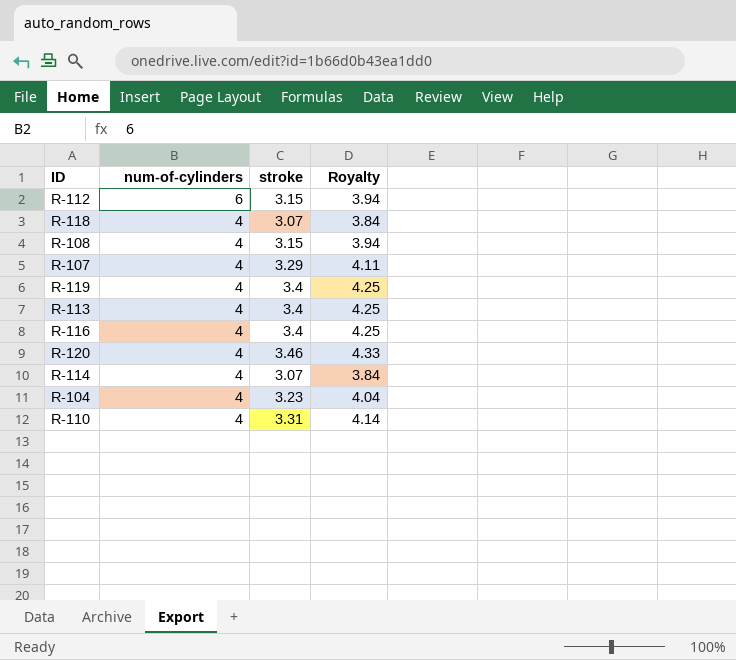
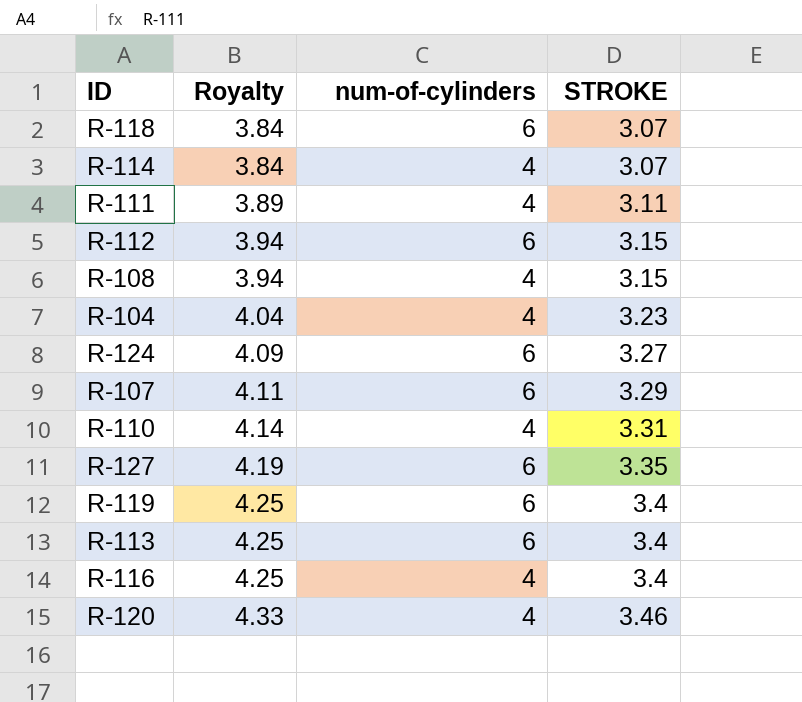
row order: num-of-cylinders descending -> Royalty ascending
column Royalty | position: 4 -> 2
column name: stroke -> STROKE
R-118 | num-of-cylinders: 4 -> 6
row R-111: none -> 3.89 | 4 | 3.11
row R-124: none -> 4.09 | 6 | 3.27
R-107 | num-of-cylinders: 4 -> 6
row R-127: none -> 4.19 | 6 | 3.35
R-119 | num-of-cylinders: 4 -> 6
R-113 | num-of-cylinders: 4 -> 6

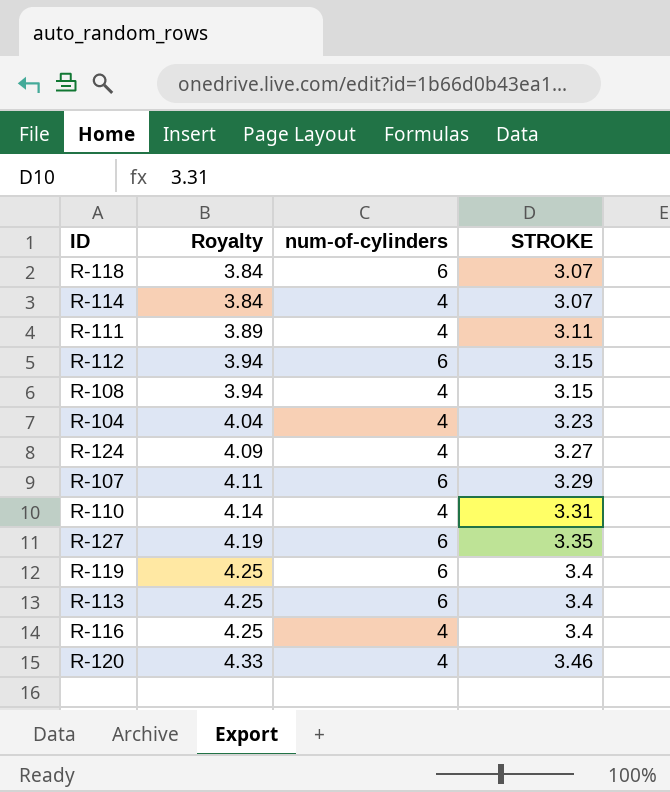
R-124 | num-of-cylinders: 6 -> 4

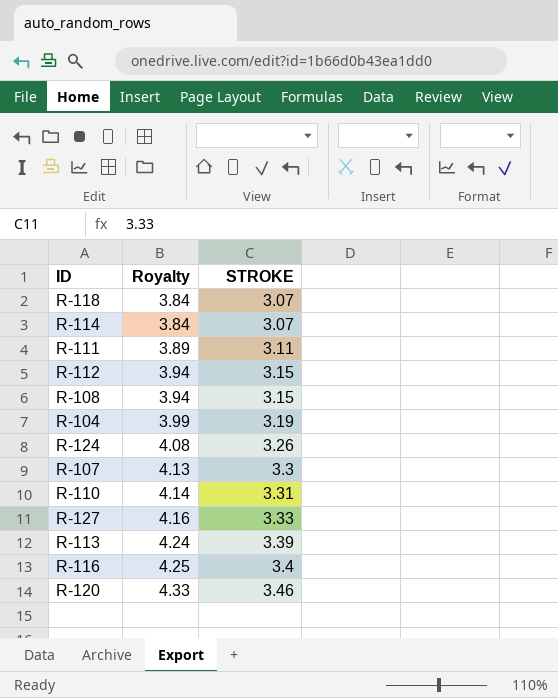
column num-of-cylinders | position: 3 -> none
row R-119: 4.25 | 6 | 3.4 -> none
R-104 | Royalty: 4.04 -> 3.99
R-104 | STROKE: 3.23 -> 3.19
R-124 | Royalty: 4.09 -> 4.08
R-124 | STROKE: 3.27 -> 3.26
R-107 | Royalty: 4.11 -> 4.13
R-107 | STROKE: 3.29 -> 3.3
R-127 | Royalty: 4.19 -> 4.16
R-127 | STROKE: 3.35 -> 3.33
R-113 | Royalty: 4.25 -> 4.24
R-113 | STROKE: 3.4 -> 3.39

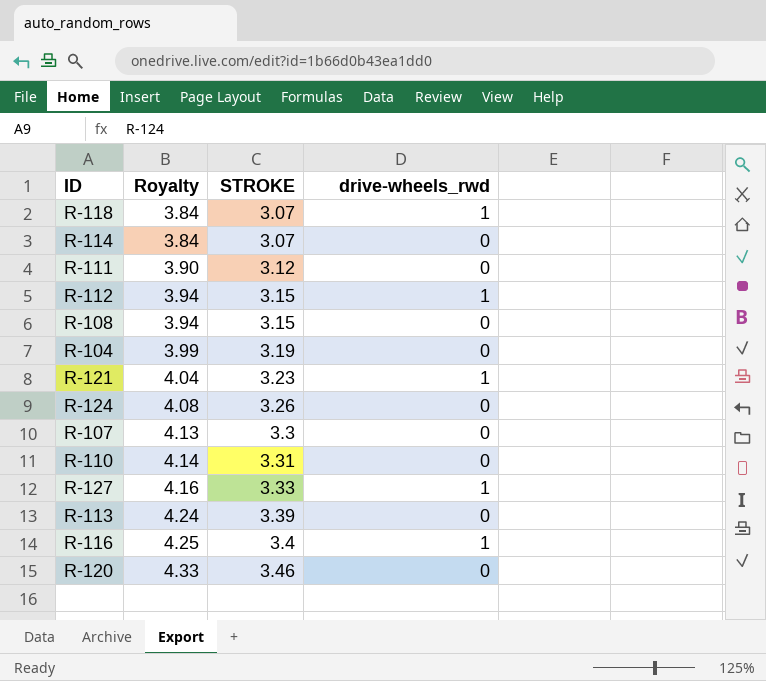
column drive-wheels_rwd | position: none -> 4
R-111 | Royalty: 3.89 -> 3.90
R-111 | STROKE: 3.11 -> 3.12
row R-121: none -> 4.04 | 3.23 | 1

